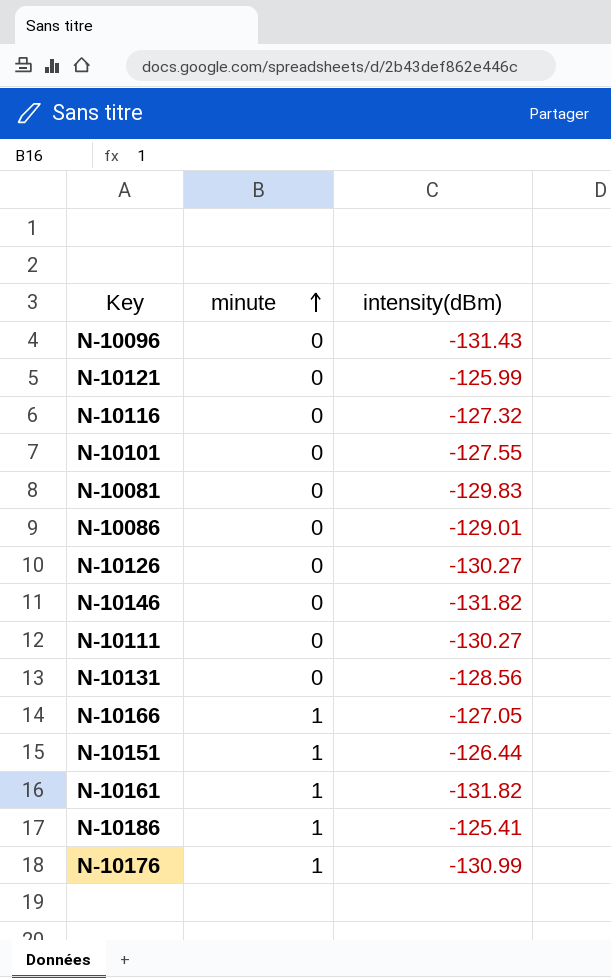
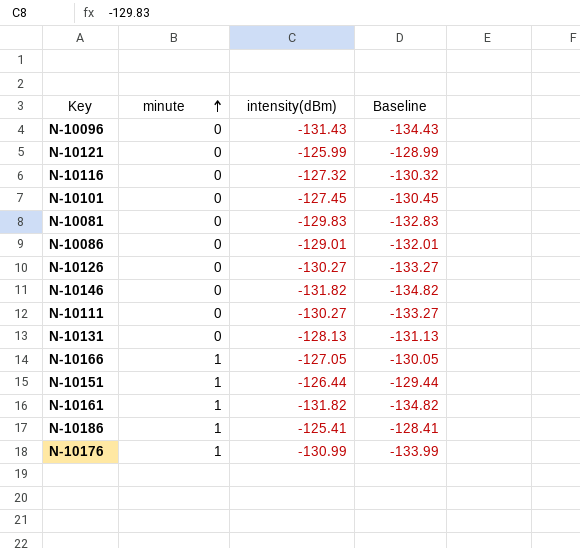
column Baseline | formula: none -> [intensity(dBm)] - 3
N-10101 | intensity(dBm): -127.55 -> -127.45
N-10131 | intensity(dBm): -128.56 -> -128.13

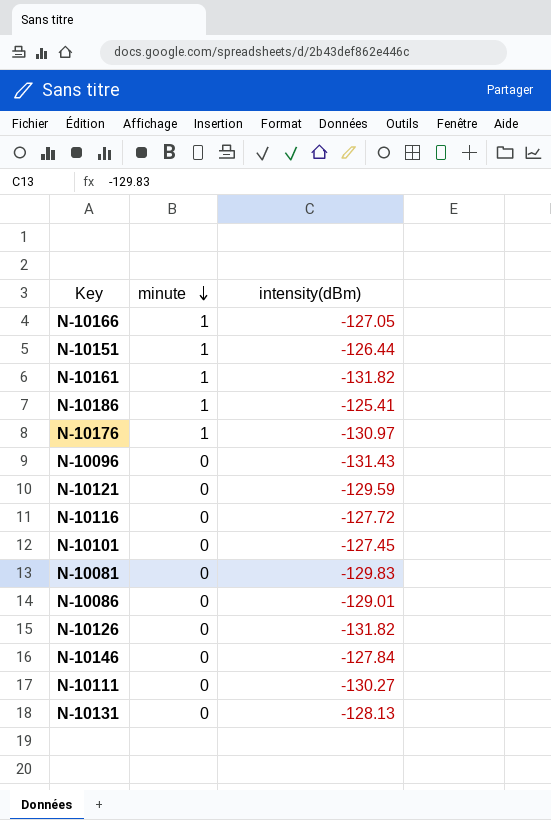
row order: minute ascending -> minute descending
column Baseline | formula: [intensity(dBm)] - 3 -> none
N-10176 | intensity(dBm): -130.99 -> -130.97
N-10121 | intensity(dBm): -125.99 -> -129.59
N-10116 | intensity(dBm): -127.32 -> -127.72
N-10126 | intensity(dBm): -130.27 -> -131.82
N-10146 | intensity(dBm): -131.82 -> -127.84

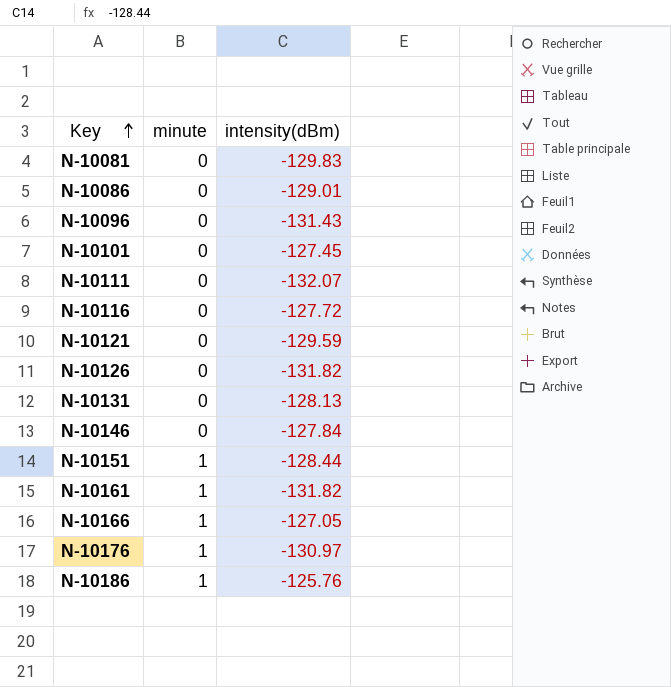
row order: minute descending -> Key ascending
N-10111 | intensity(dBm): -130.27 -> -132.07
N-10151 | intensity(dBm): -126.44 -> -128.44
N-10186 | intensity(dBm): -125.41 -> -125.76

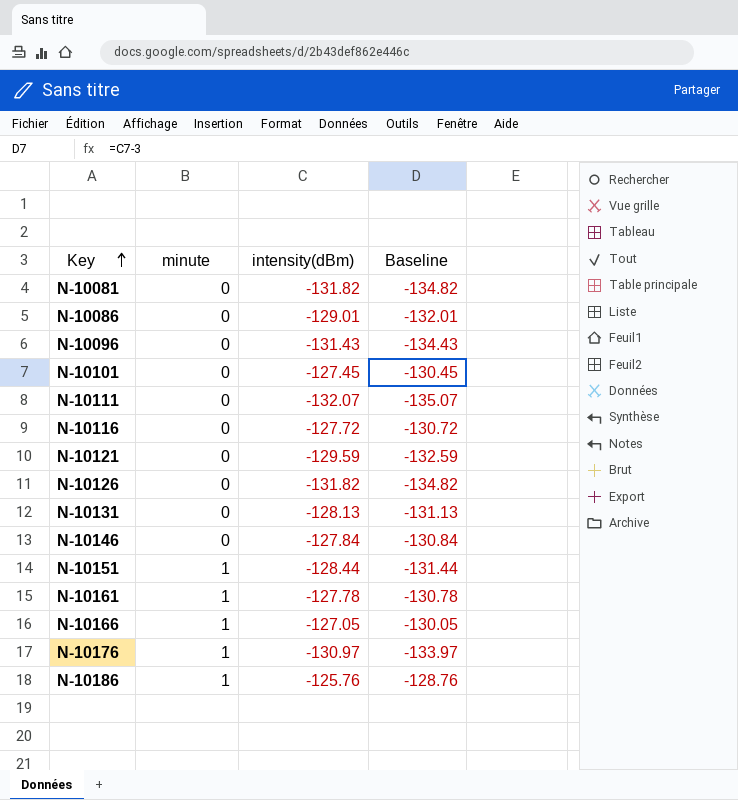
column Baseline | formula: none -> [intensity(dBm)] - 3
N-10081 | intensity(dBm): -129.83 -> -131.82
N-10161 | intensity(dBm): -131.82 -> -127.78

